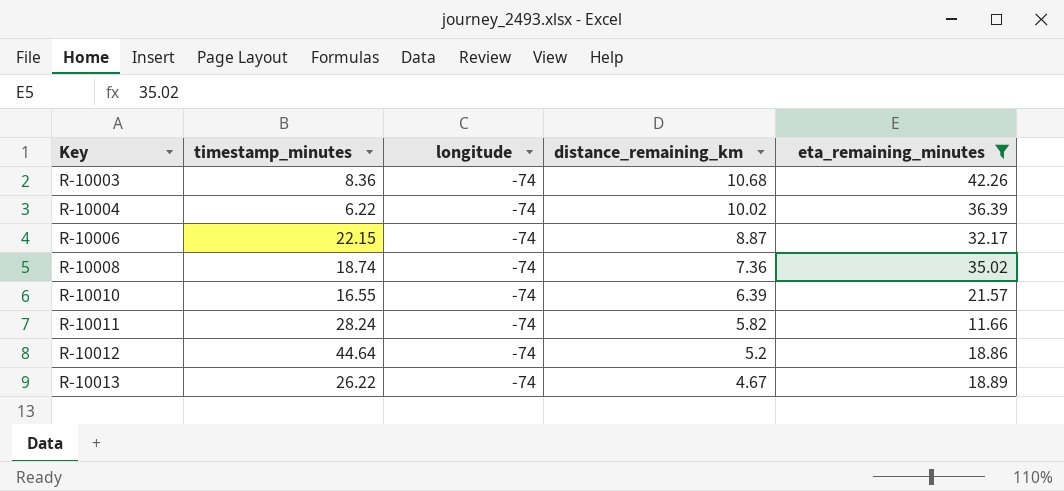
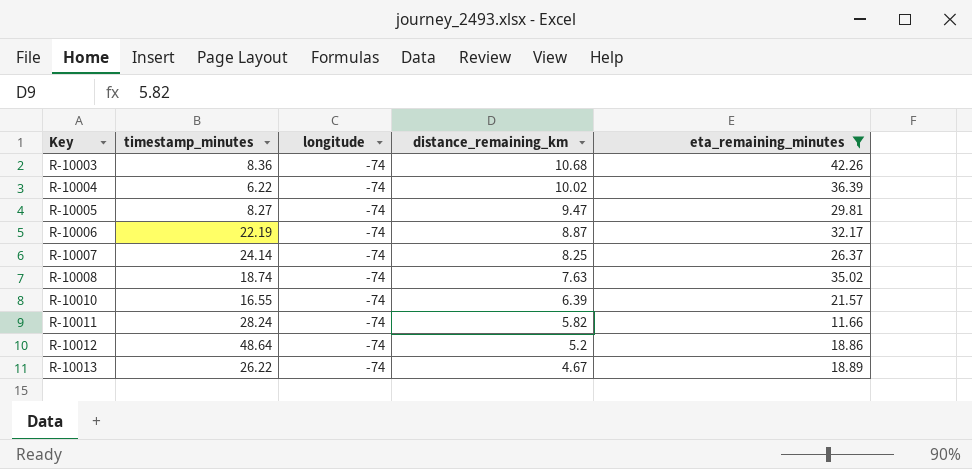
row R-10005: none -> 8.27 | -74 | 9.47 | 29.81
R-10006 | timestamp_minutes: 22.15 -> 22.19
row R-10007: none -> 24.14 | -74 | 8.25 | 26.37
R-10008 | distance_remaining_km: 7.36 -> 7.63
R-10012 | timestamp_minutes: 44.64 -> 48.64

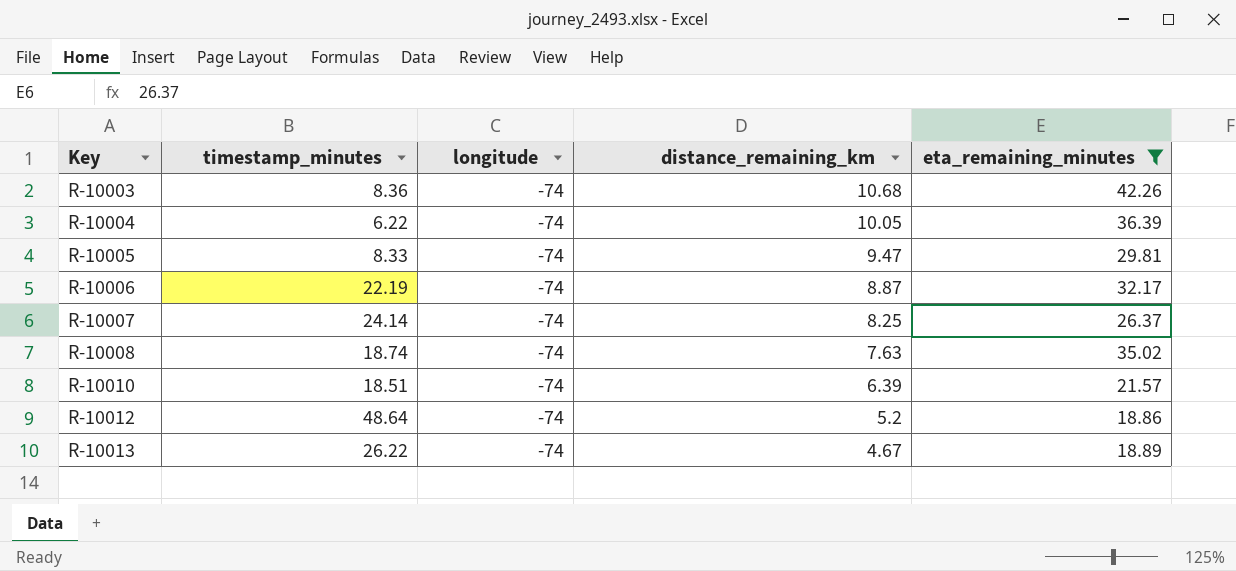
row R-10011: 28.24 | -74 | 5.82 | 11.66 -> none
R-10004 | distance_remaining_km: 10.02 -> 10.05
R-10005 | timestamp_minutes: 8.27 -> 8.33
R-10010 | timestamp_minutes: 16.55 -> 18.51

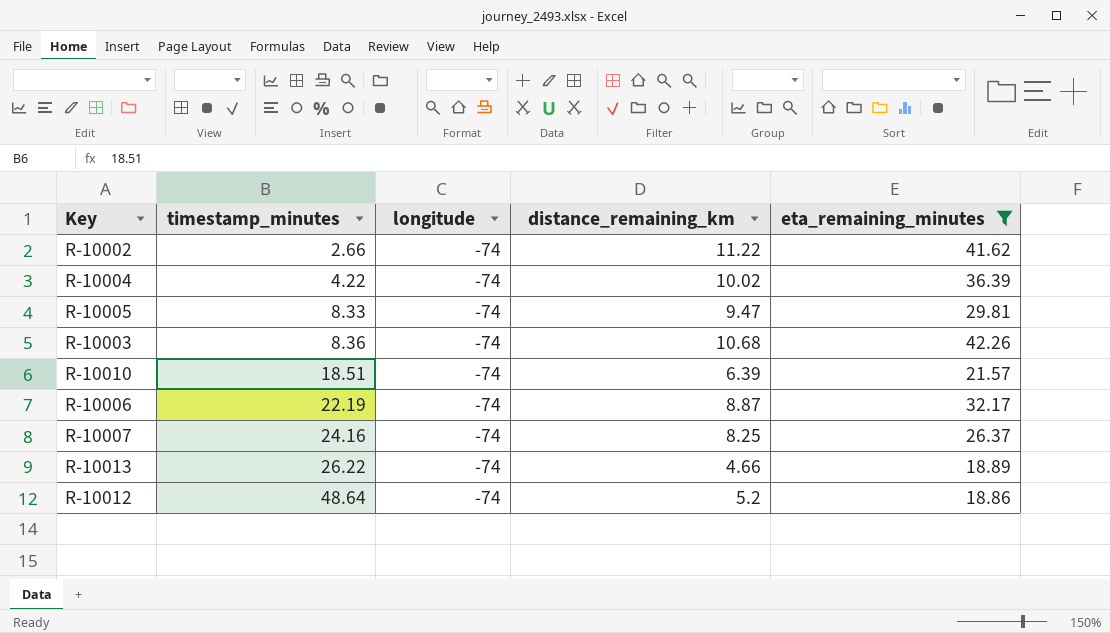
row order: Key ascending -> timestamp_minutes ascending
row R-10008: 18.74 | -74 | 7.63 | 35.02 -> none
row R-10002: none -> 2.66 | -74 | 11.22 | 41.62
R-10004 | timestamp_minutes: 6.22 -> 4.22
R-10004 | distance_remaining_km: 10.05 -> 10.02
R-10007 | timestamp_minutes: 24.14 -> 24.16
R-10013 | distance_remaining_km: 4.67 -> 4.66

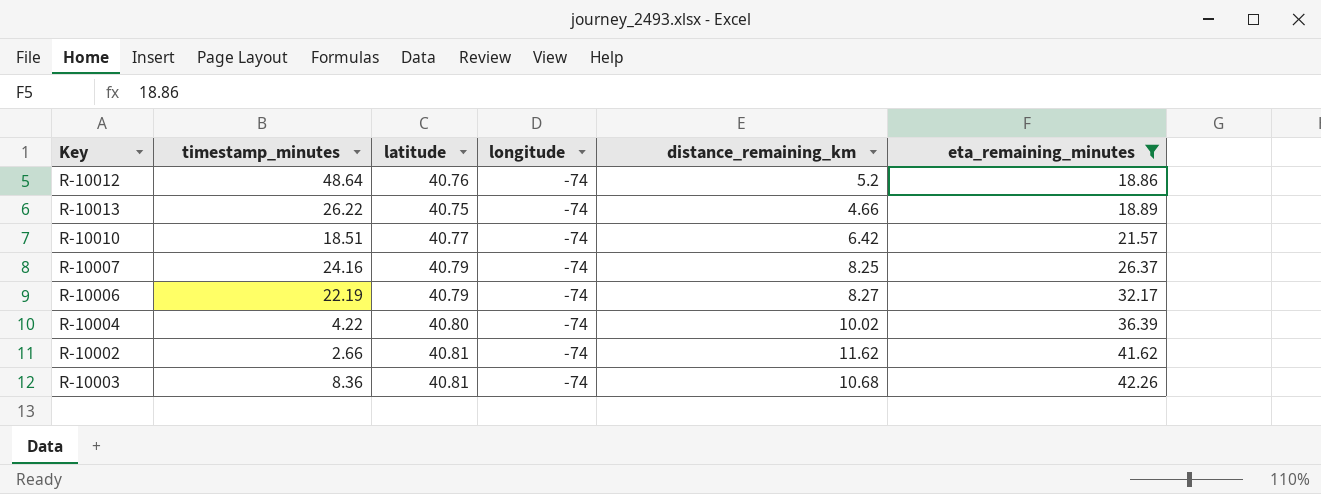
row order: timestamp_minutes ascending -> eta_remaining_minutes ascending
column latitude | position: none -> 3
row R-10005: 8.33 | -74 | 9.47 | 29.81 -> none
R-10010 | distance_remaining_km: 6.39 -> 6.42
R-10006 | distance_remaining_km: 8.87 -> 8.27
R-10002 | distance_remaining_km: 11.22 -> 11.62

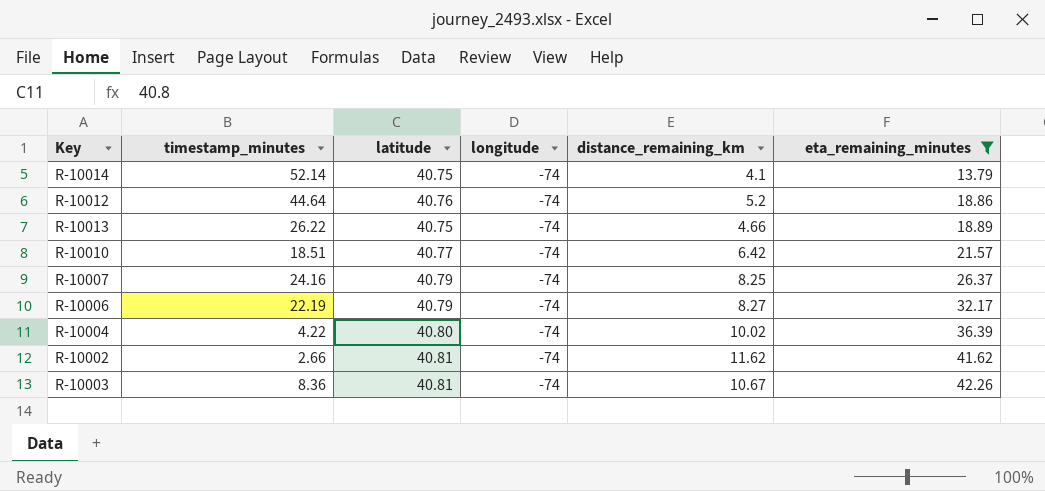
row R-10014: none -> 52.14 | 40.75 | -74 | 4.1 | 13.79
R-10012 | timestamp_minutes: 48.64 -> 44.64
R-10003 | distance_remaining_km: 10.68 -> 10.67

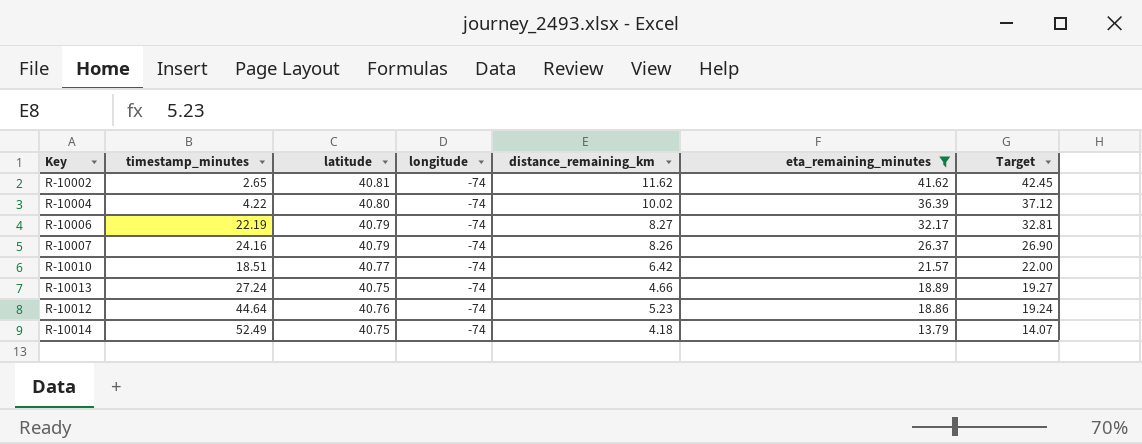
row order: eta_remaining_minutes ascending -> eta_remaining_minutes descending
column Target | formula: none -> [eta_remaining_minutes] * 1.02
row R-10003: 8.36 | 40.81 | -74 | 10.67 | 42.26 -> none
R-10002 | timestamp_minutes: 2.66 -> 2.65
R-10007 | distance_remaining_km: 8.25 -> 8.26
R-10013 | timestamp_minutes: 26.22 -> 27.24
R-10012 | distance_remaining_km: 5.2 -> 5.23
R-10014 | timestamp_minutes: 52.14 -> 52.49
R-10014 | distance_remaining_km: 4.1 -> 4.18

